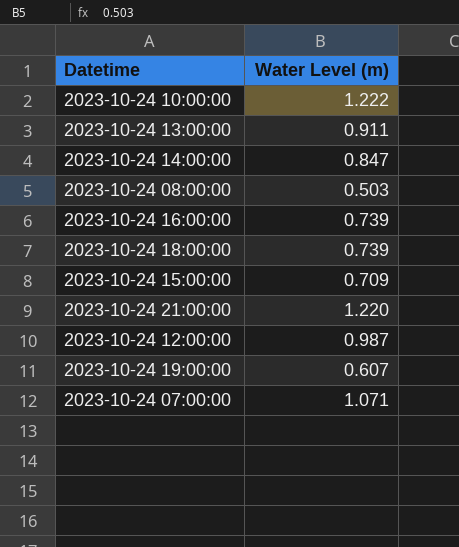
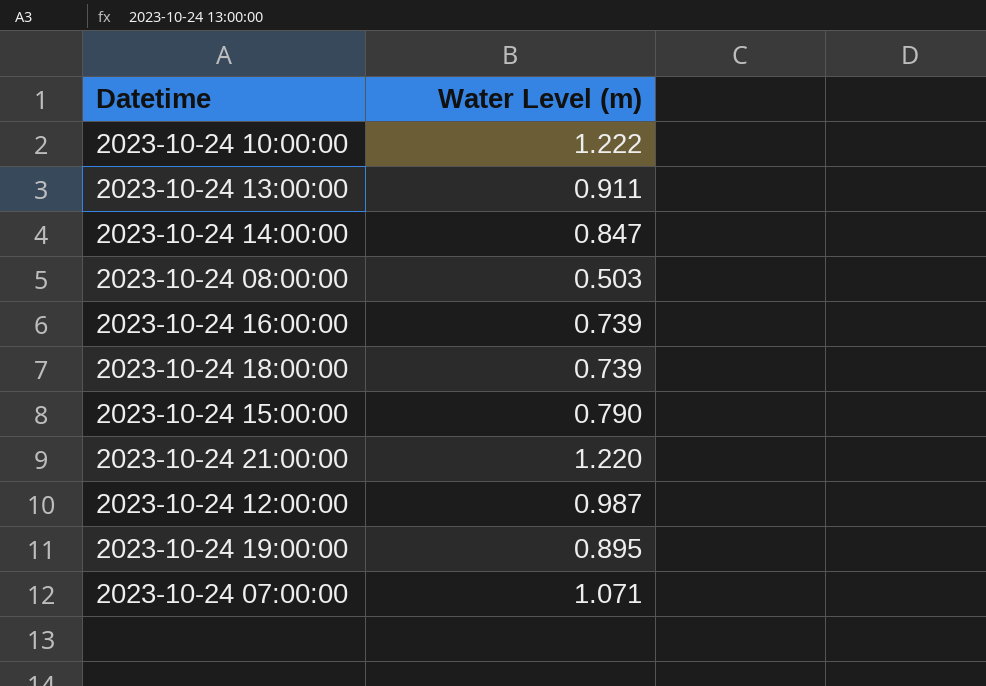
2023-10-24 15:00:00 | Water Level (m): 0.709 -> 0.790
2023-10-24 19:00:00 | Water Level (m): 0.607 -> 0.895

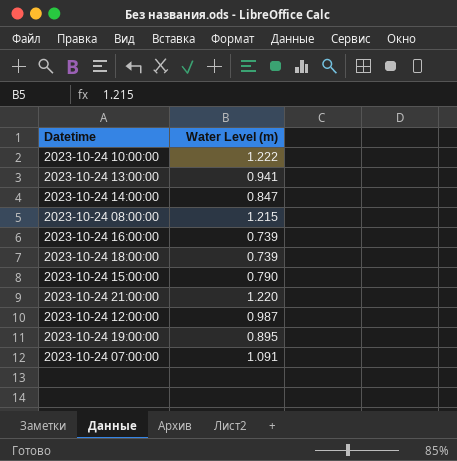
2023-10-24 13:00:00 | Water Level (m): 0.911 -> 0.941
2023-10-24 08:00:00 | Water Level (m): 0.503 -> 1.215
2023-10-24 07:00:00 | Water Level (m): 1.071 -> 1.091

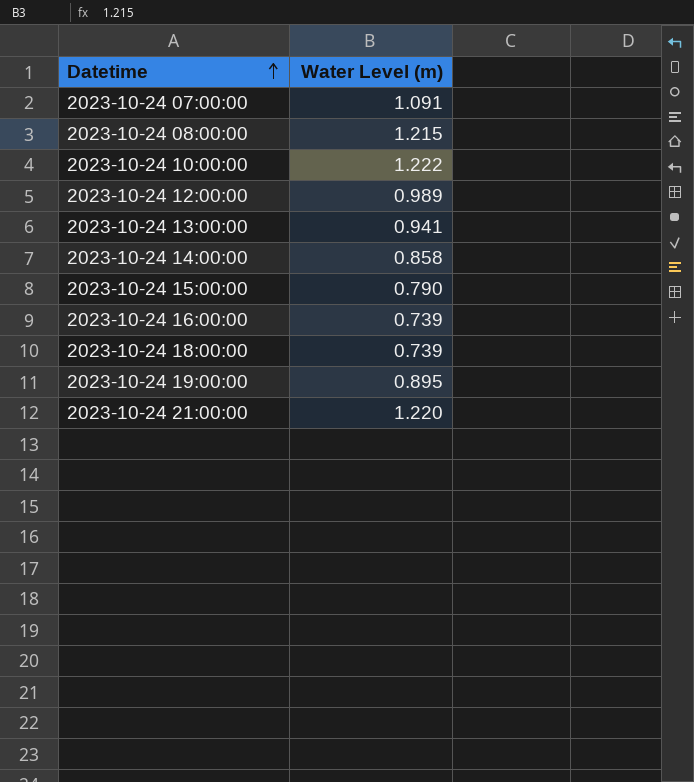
row order: none -> Datetime ascending
2023-10-24 12:00:00 | Water Level (m): 0.987 -> 0.989
2023-10-24 14:00:00 | Water Level (m): 0.847 -> 0.858

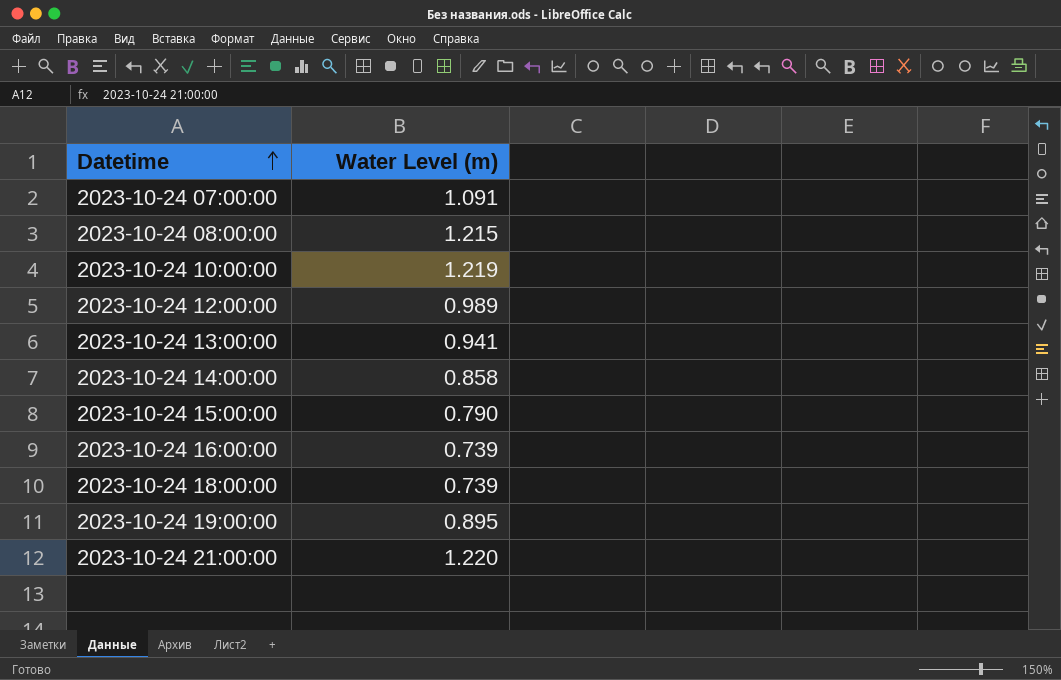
2023-10-24 10:00:00 | Water Level (m): 1.222 -> 1.219

